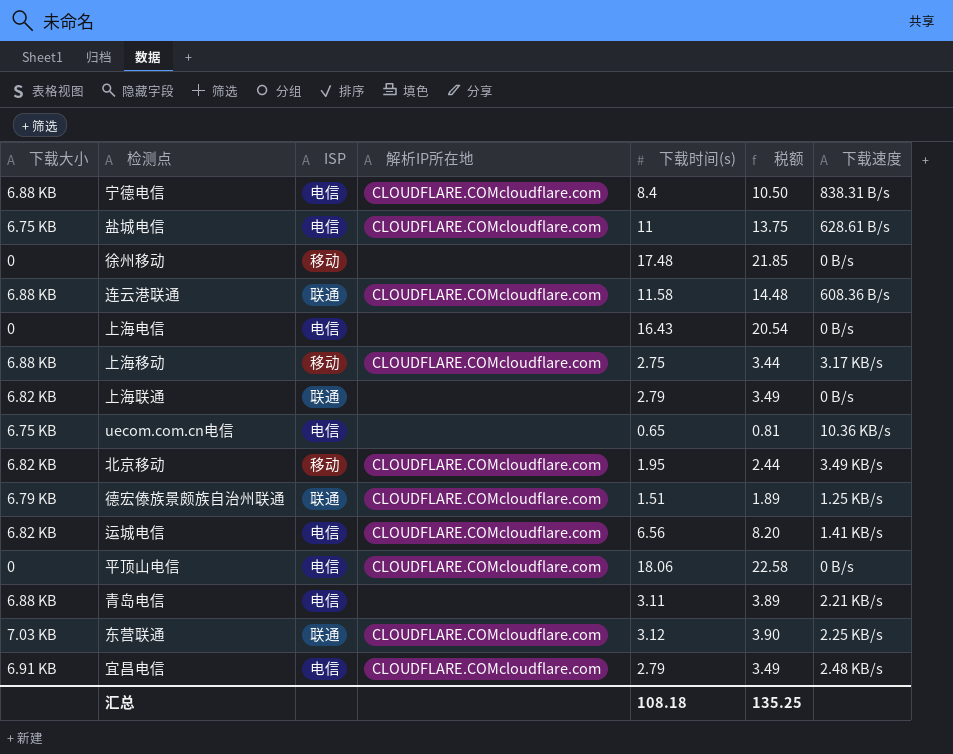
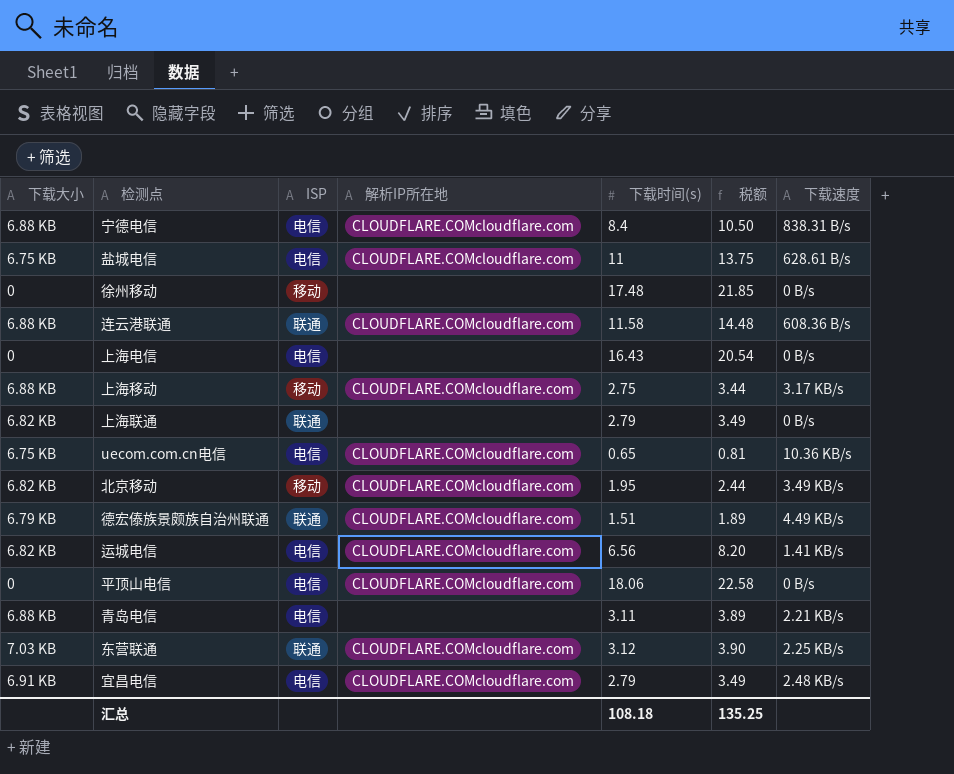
uecom.com.cn电信 | 解析IP所在地: none -> CLOUDFLARE.COMcloudflare.com
德宏傣族景颇族自治州联通 | 下载速度: 1.25 KB/s -> 4.49 KB/s

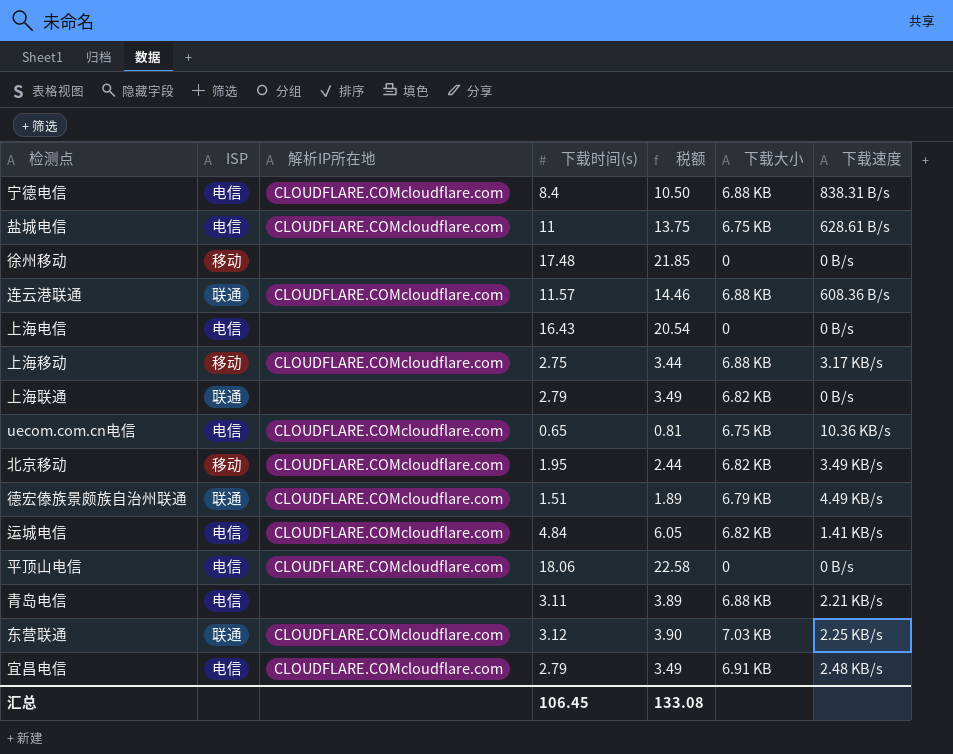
column 下载大小 | position: 1 -> 6
连云港联通 | 下载时间(s): 11.58 -> 11.57
连云港联通 | 税额: 14.48 -> 14.46
运城电信 | 下载时间(s): 6.56 -> 4.84
运城电信 | 税额: 8.20 -> 6.05
汇总 | 下载时间(s): 108.18 -> 106.45
汇总 | 税额: 135.25 -> 133.08

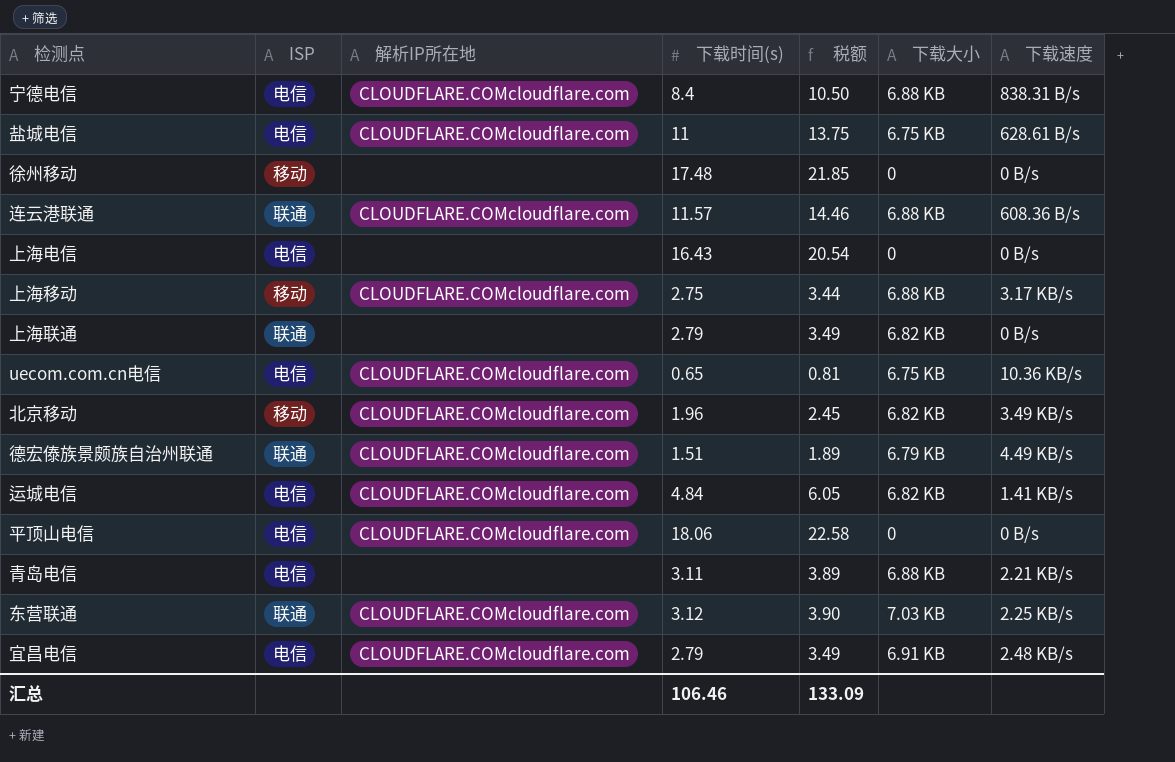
北京移动 | 下载时间(s): 1.95 -> 1.96
北京移动 | 税额: 2.44 -> 2.45
汇总 | 下载时间(s): 106.45 -> 106.46
汇总 | 税额: 133.08 -> 133.09

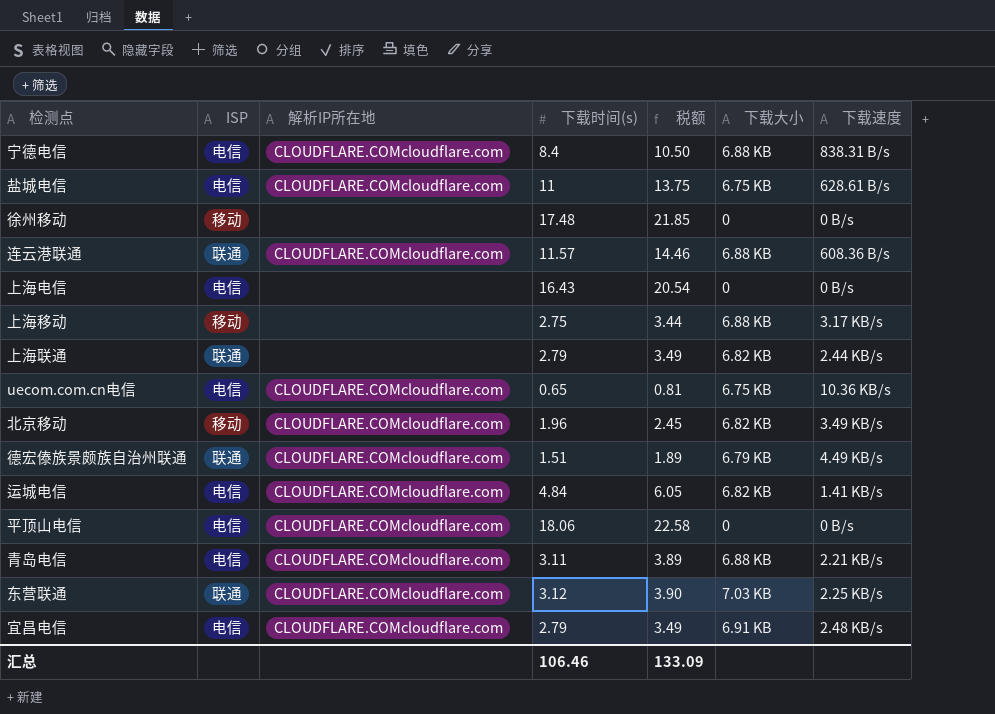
上海移动 | 解析IP所在地: CLOUDFLARE.COMcloudflare.com -> none
上海联通 | 下载速度: 0 B/s -> 2.44 KB/s
青岛电信 | 解析IP所在地: none -> CLOUDFLARE.COMcloudflare.com

